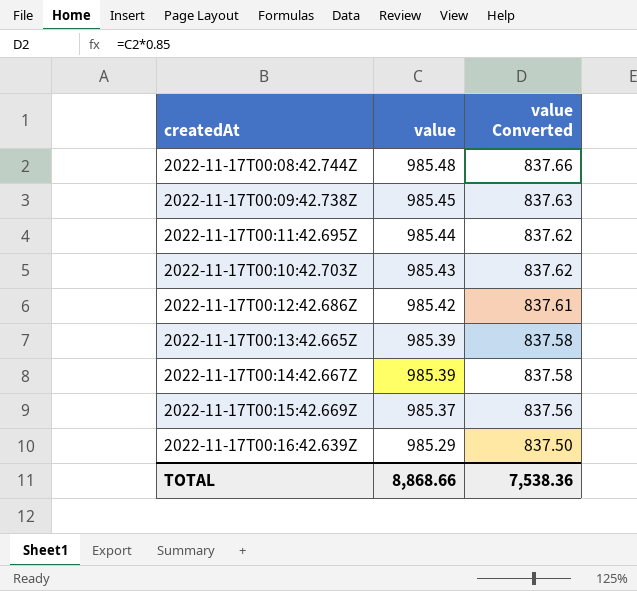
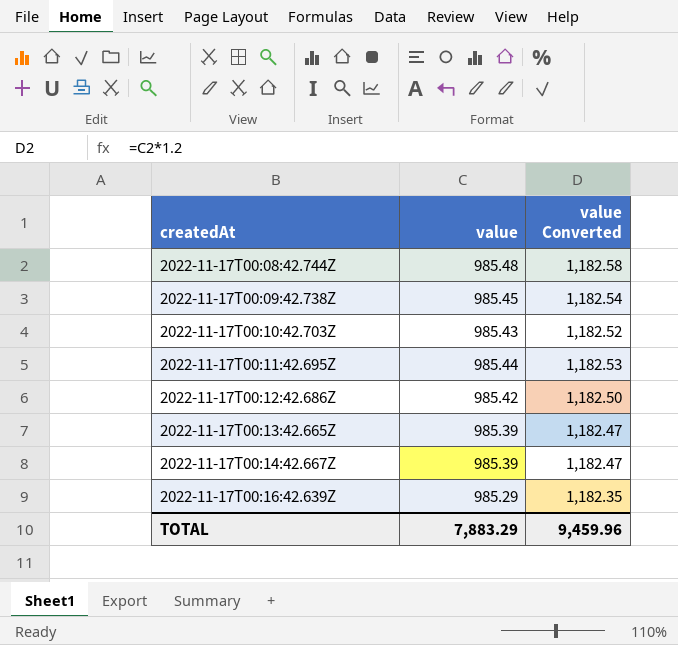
row order: value descending -> createdAt ascending
column value Converted | formula: [value] * 0.85 -> [value] * 1.2
row 2022-11-17T00:15:42.669Z: 985.37 | 837.56 -> none
TOTAL | value: 8,868.66 -> 7,883.29
TOTAL | value Converted: 7,538.36 -> 9,459.96

